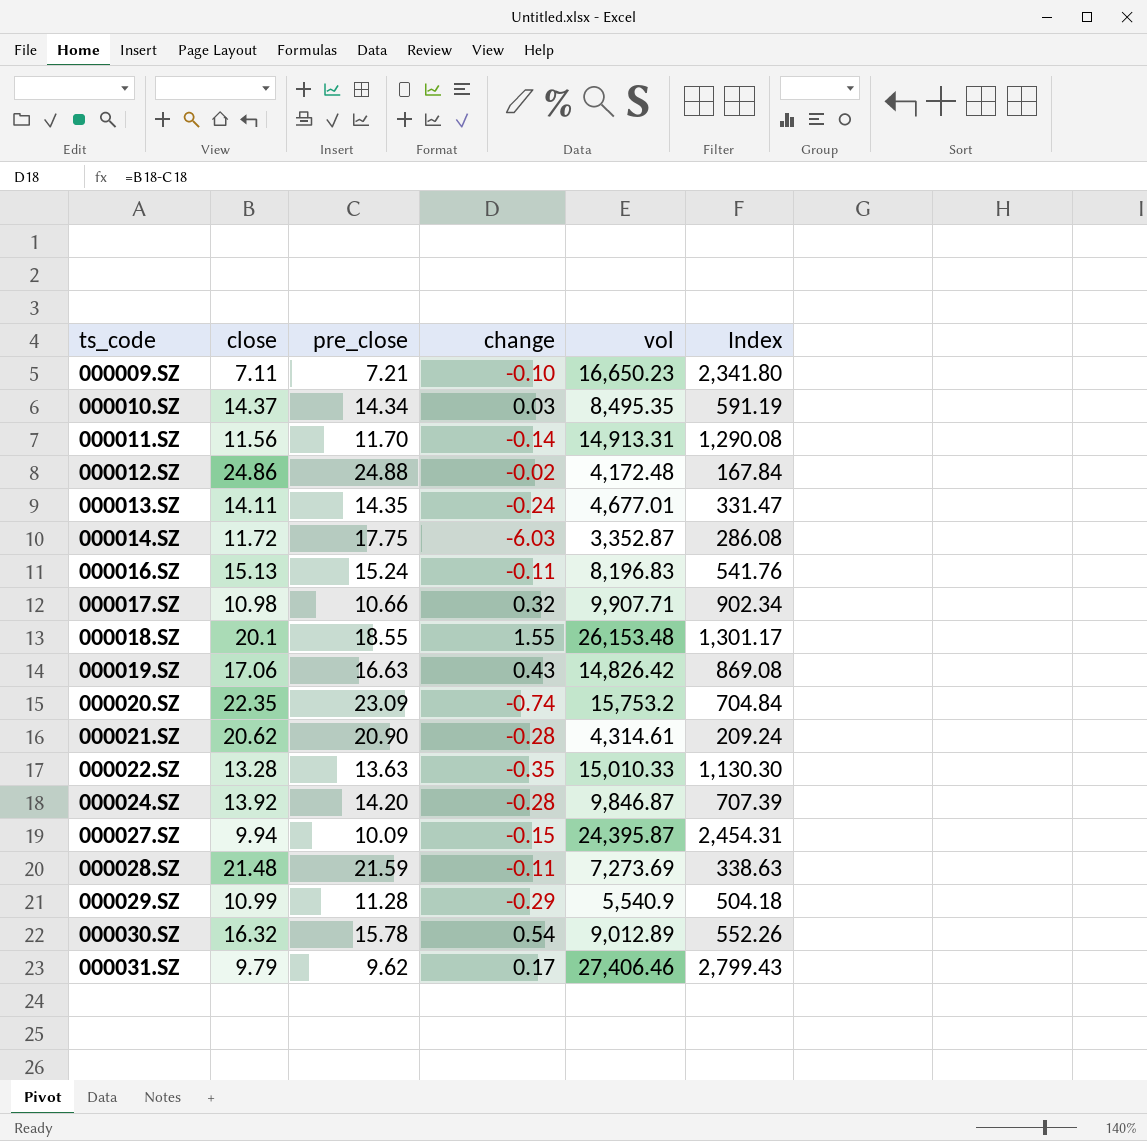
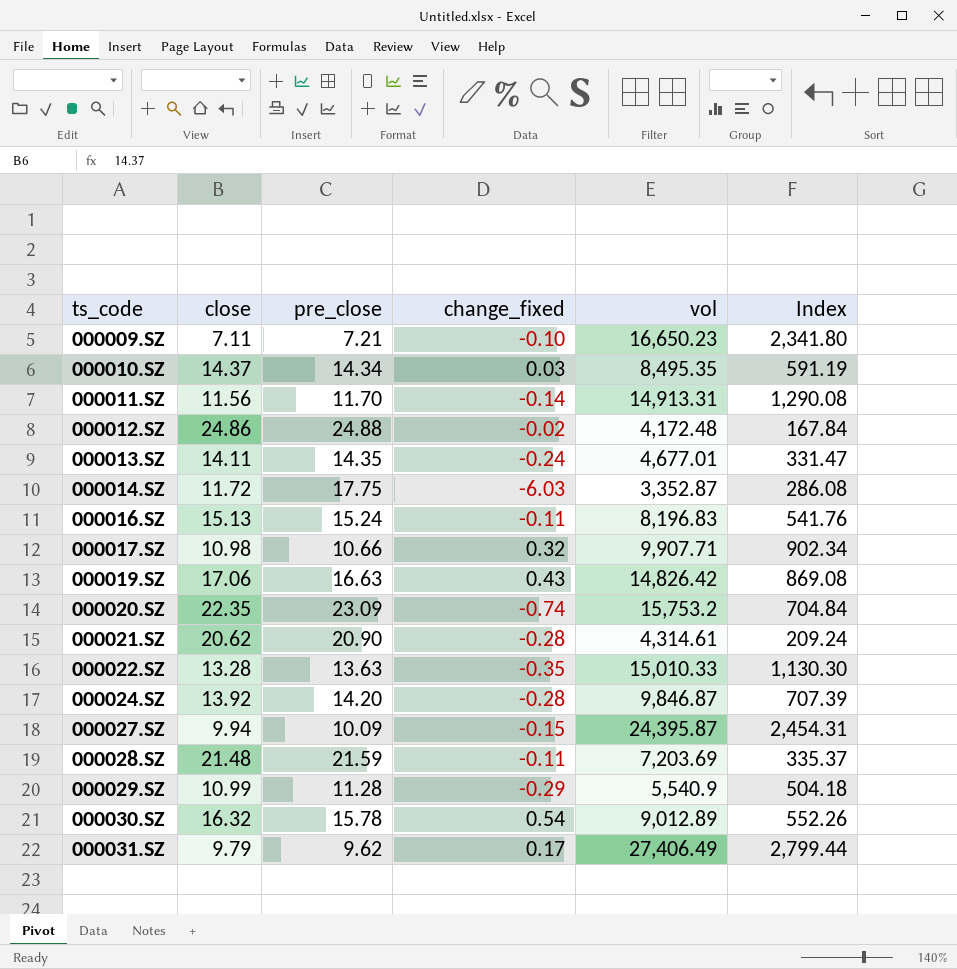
column name: change -> change_fixed
row 000018.SZ: 20.1 | 18.55 | 1.55 | 26,153.48 | 1,301.17 -> none
000028.SZ | vol: 7,273.69 -> 7,203.69
000028.SZ | Index: 338.63 -> 335.37
000031.SZ | vol: 27,406.46 -> 27,406.49
000031.SZ | Index: 2,799.43 -> 2,799.44

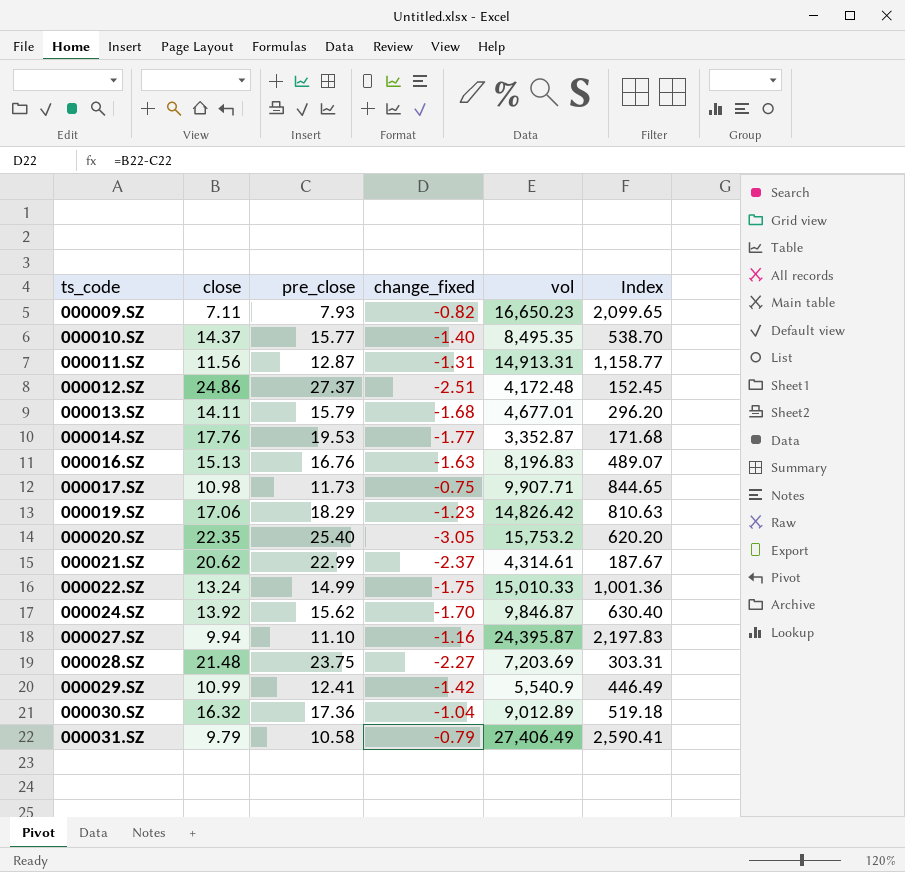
column Index | formula: [vol] / [close] -> [vol] / [pre_close]
000009.SZ | pre_close: 7.21 -> 7.93
000009.SZ | change_fixed: -0.10 -> -0.82
000010.SZ | pre_close: 14.34 -> 15.77
000010.SZ | change_fixed: 0.03 -> -1.40
000011.SZ | pre_close: 11.70 -> 12.87
000011.SZ | change_fixed: -0.14 -> -1.31
000012.SZ | pre_close: 24.88 -> 27.37
000012.SZ | change_fixed: -0.02 -> -2.51
000013.SZ | pre_close: 14.35 -> 15.79
000013.SZ | change_fixed: -0.24 -> -1.68
000014.SZ | close: 11.72 -> 17.76
000014.SZ | pre_close: 17.75 -> 19.53
000014.SZ | change_fixed: -6.03 -> -1.77
000016.SZ | pre_close: 15.24 -> 16.76
000016.SZ | change_fixed: -0.11 -> -1.63
000017.SZ | pre_close: 10.66 -> 11.73
000017.SZ | change_fixed: 0.32 -> -0.75
000019.SZ | pre_close: 16.63 -> 18.29
000019.SZ | change_fixed: 0.43 -> -1.23
000020.SZ | pre_close: 23.09 -> 25.40
000020.SZ | change_fixed: -0.74 -> -3.05
000021.SZ | pre_close: 20.90 -> 22.99
000021.SZ | change_fixed: -0.28 -> -2.37
000022.SZ | close: 13.28 -> 13.24
000022.SZ | pre_close: 13.63 -> 14.99
000022.SZ | change_fixed: -0.35 -> -1.75
000024.SZ | pre_close: 14.20 -> 15.62
000024.SZ | change_fixed: -0.28 -> -1.70
000027.SZ | pre_close: 10.09 -> 11.10
000027.SZ | change_fixed: -0.15 -> -1.16
000028.SZ | pre_close: 21.59 -> 23.75
000028.SZ | change_fixed: -0.11 -> -2.27
000029.SZ | pre_close: 11.28 -> 12.41
000029.SZ | change_fixed: -0.29 -> -1.42
000030.SZ | pre_close: 15.78 -> 17.36
000030.SZ | change_fixed: 0.54 -> -1.04
000031.SZ | pre_close: 9.62 -> 10.58
000031.SZ | change_fixed: 0.17 -> -0.79

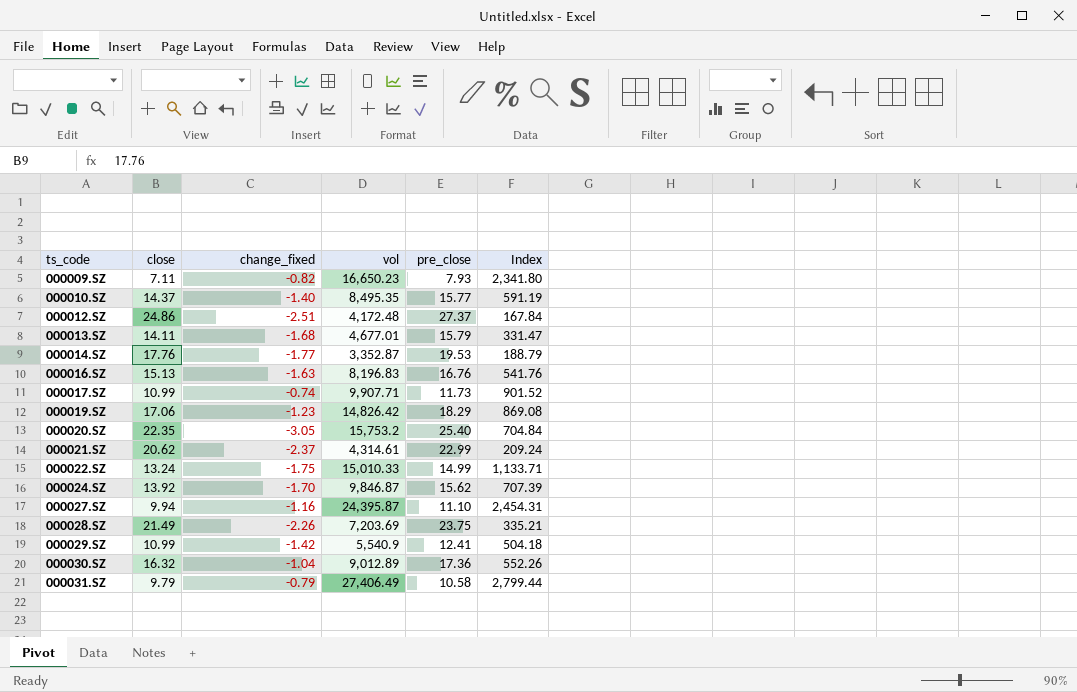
column pre_close | position: 3 -> 5
column Index | formula: [vol] / [pre_close] -> [vol] / [close]
row 000011.SZ: 11.56 | 12.87 | -1.31 | 14,913.31 | 1,158.77 -> none
000017.SZ | close: 10.98 -> 10.99
000017.SZ | change_fixed: -0.75 -> -0.74
000028.SZ | close: 21.48 -> 21.49
000028.SZ | change_fixed: -2.27 -> -2.26

